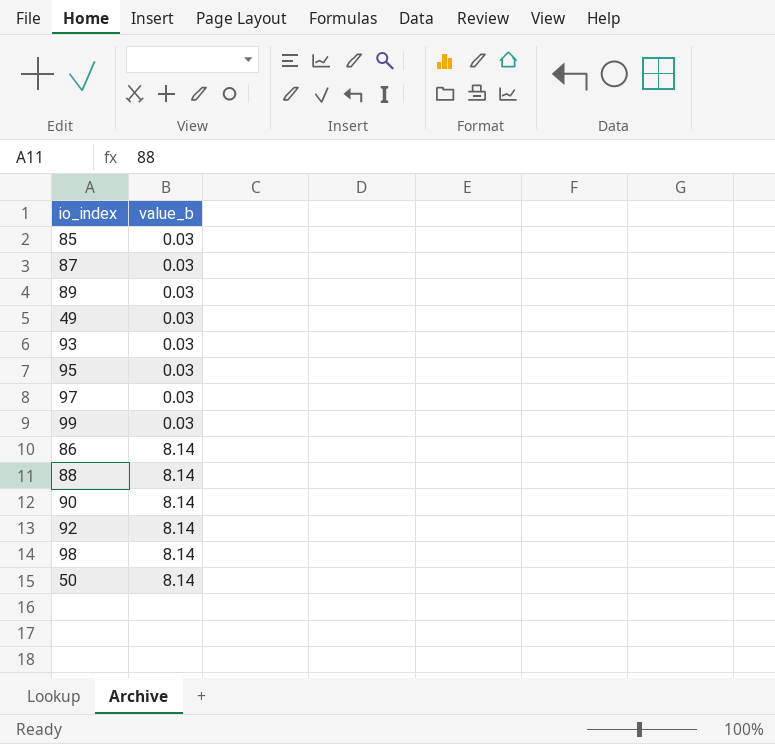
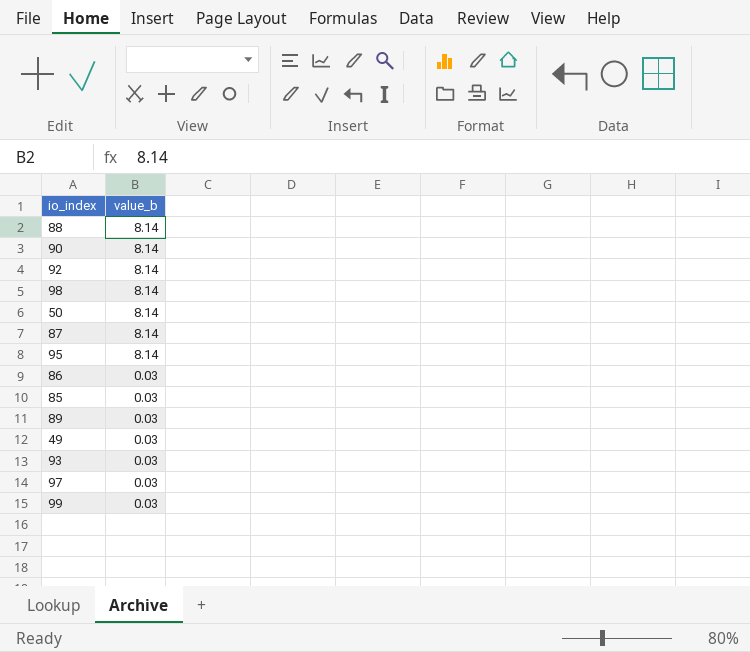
row order: value_b ascending -> value_b descending
87 | value_b: 0.03 -> 8.14
95 | value_b: 0.03 -> 8.14
86 | value_b: 8.14 -> 0.03

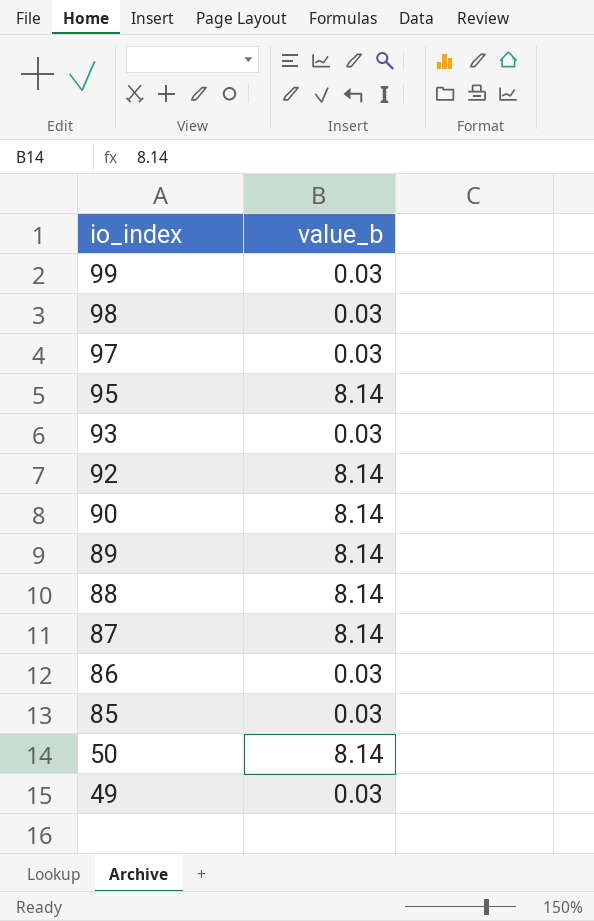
row order: value_b descending -> io_index descending
98 | value_b: 8.14 -> 0.03
89 | value_b: 0.03 -> 8.14

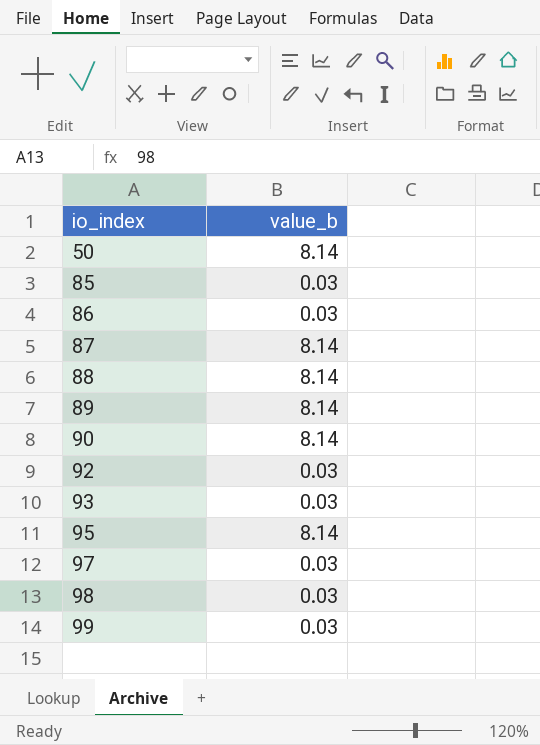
row order: io_index descending -> io_index ascending
row 49: 0.03 -> none
92 | value_b: 8.14 -> 0.03

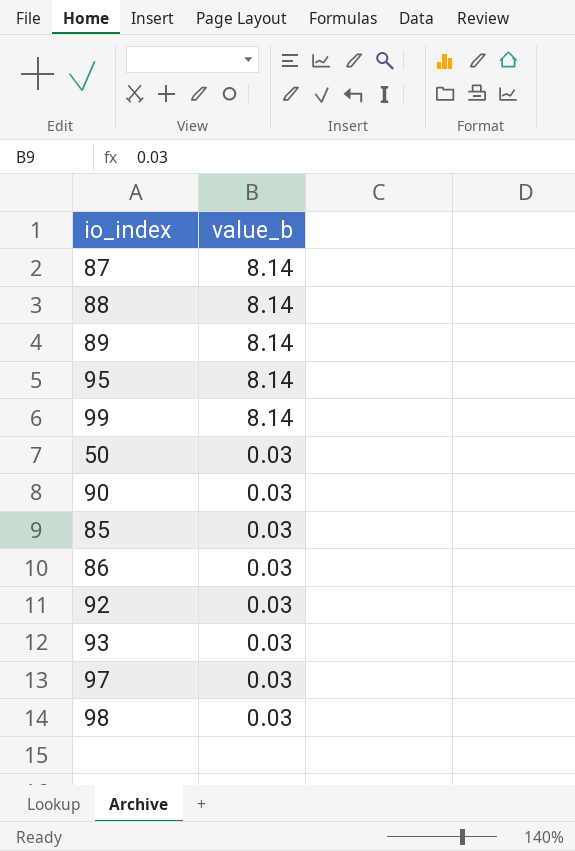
row order: io_index ascending -> value_b descending
99 | value_b: 0.03 -> 8.14
50 | value_b: 8.14 -> 0.03
90 | value_b: 8.14 -> 0.03

